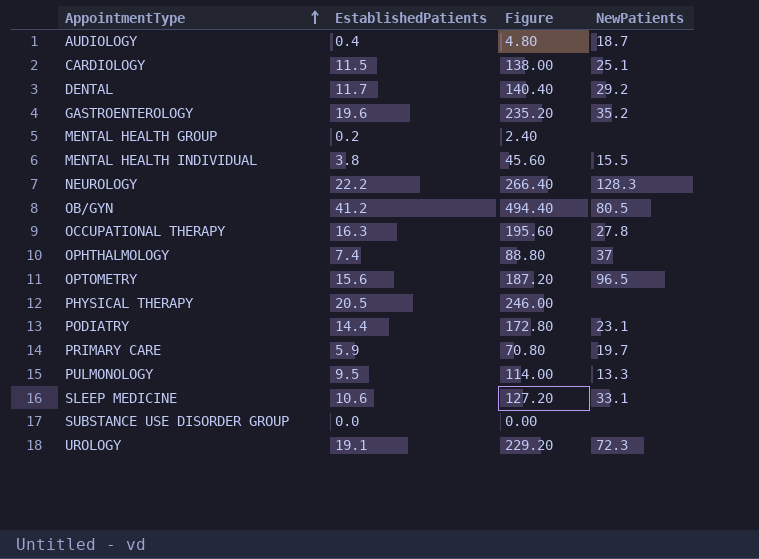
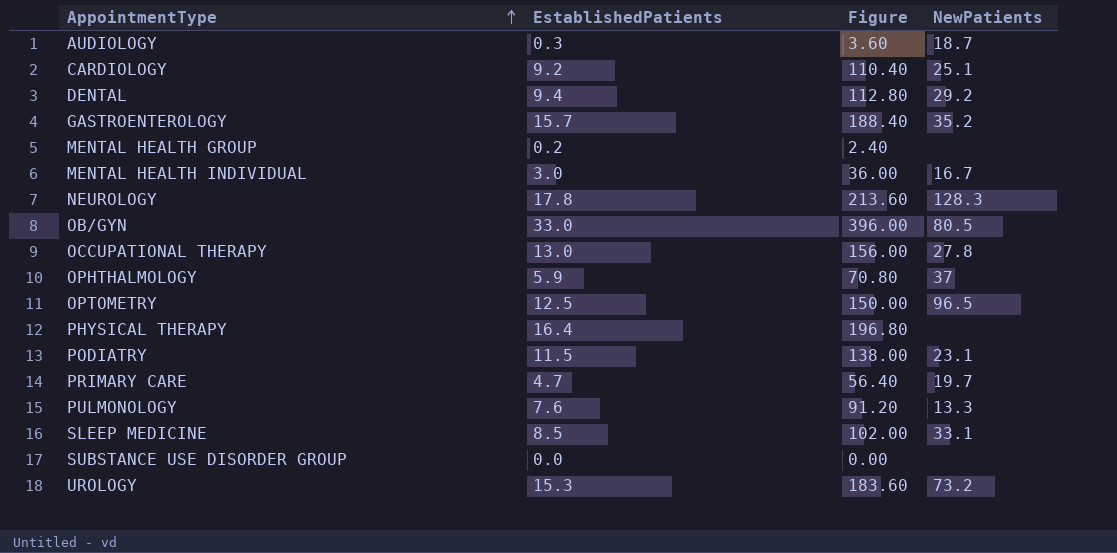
AUDIOLOGY | EstablishedPatients: 0.4 -> 0.3
AUDIOLOGY | Figure: 4.80 -> 3.60
CARDIOLOGY | EstablishedPatients: 11.5 -> 9.2
CARDIOLOGY | Figure: 138.00 -> 110.40
DENTAL | EstablishedPatients: 11.7 -> 9.4
DENTAL | Figure: 140.40 -> 112.80
GASTROENTEROLOGY | EstablishedPatients: 19.6 -> 15.7
GASTROENTEROLOGY | Figure: 235.20 -> 188.40
MENTAL HEALTH INDIVIDUAL | EstablishedPatients: 3.8 -> 3.0
MENTAL HEALTH INDIVIDUAL | Figure: 45.60 -> 36.00
MENTAL HEALTH INDIVIDUAL | NewPatients: 15.5 -> 16.7
NEUROLOGY | EstablishedPatients: 22.2 -> 17.8
NEUROLOGY | Figure: 266.40 -> 213.60
OB/GYN | EstablishedPatients: 41.2 -> 33.0
OB/GYN | Figure: 494.40 -> 396.00
OCCUPATIONAL THERAPY | EstablishedPatients: 16.3 -> 13.0
OCCUPATIONAL THERAPY | Figure: 195.60 -> 156.00
OPHTHALMOLOGY | EstablishedPatients: 7.4 -> 5.9
OPHTHALMOLOGY | Figure: 88.80 -> 70.80
OPTOMETRY | EstablishedPatients: 15.6 -> 12.5
OPTOMETRY | Figure: 187.20 -> 150.00
PHYSICAL THERAPY | EstablishedPatients: 20.5 -> 16.4
PHYSICAL THERAPY | Figure: 246.00 -> 196.80
PODIATRY | EstablishedPatients: 14.4 -> 11.5
PODIATRY | Figure: 172.80 -> 138.00
PRIMARY CARE | EstablishedPatients: 5.9 -> 4.7
PRIMARY CARE | Figure: 70.80 -> 56.40
PULMONOLOGY | EstablishedPatients: 9.5 -> 7.6
PULMONOLOGY | Figure: 114.00 -> 91.20
SLEEP MEDICINE | EstablishedPatients: 10.6 -> 8.5
SLEEP MEDICINE | Figure: 127.20 -> 102.00
UROLOGY | EstablishedPatients: 19.1 -> 15.3
UROLOGY | Figure: 229.20 -> 183.60
UROLOGY | NewPatients: 72.3 -> 73.2

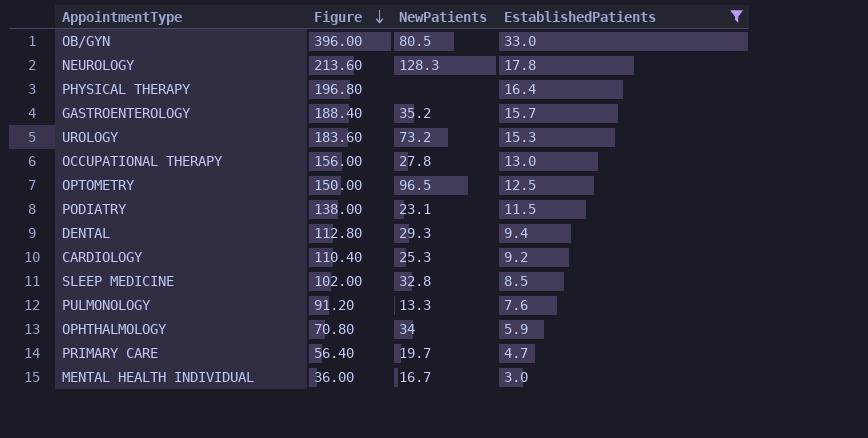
filter: none -> EstablishedPatients >= 3.0
row order: AppointmentType ascending -> Figure descending
column EstablishedPatients | position: 2 -> 4
DENTAL | NewPatients: 29.2 -> 29.3
CARDIOLOGY | NewPatients: 25.1 -> 25.3
SLEEP MEDICINE | NewPatients: 33.1 -> 32.8
OPHTHALMOLOGY | NewPatients: 37 -> 34

